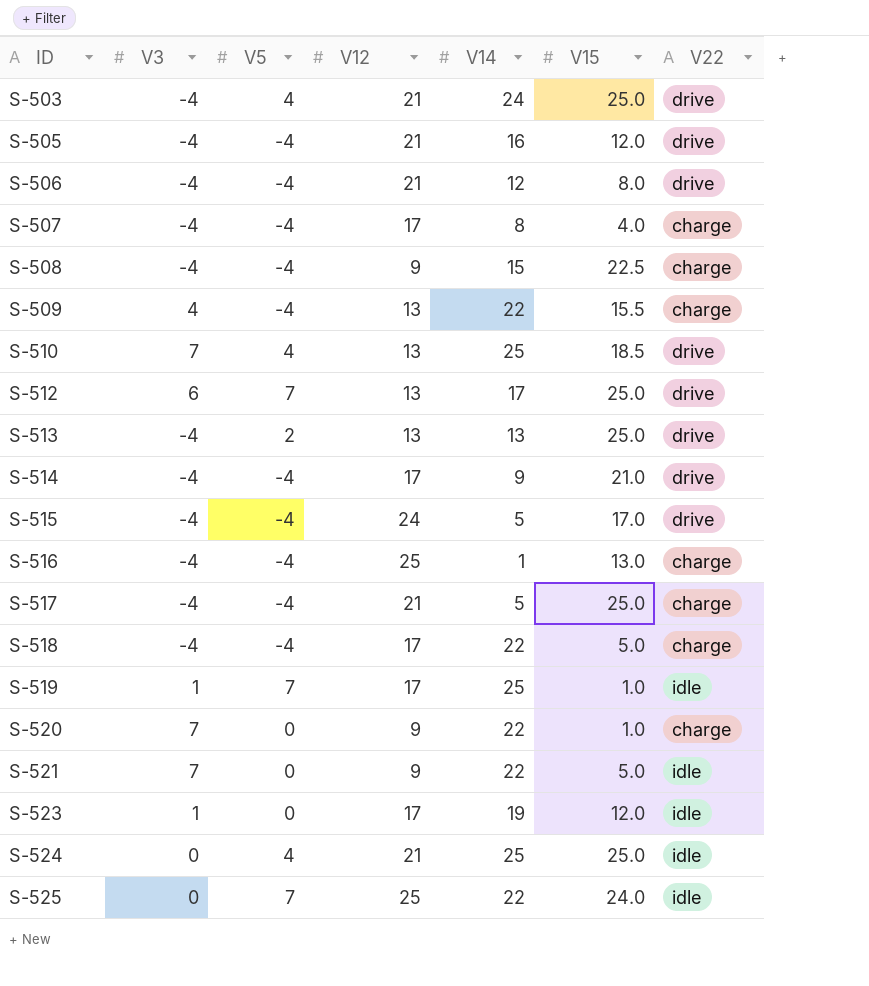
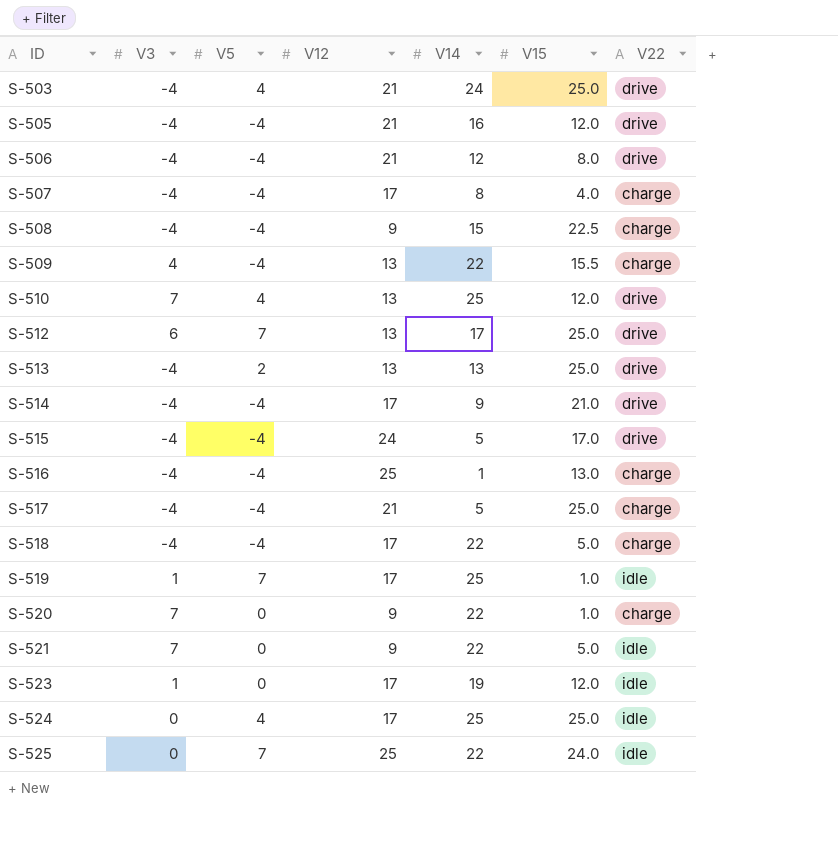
S-510 | V15: 18.5 -> 12.0
S-524 | V12: 21 -> 17

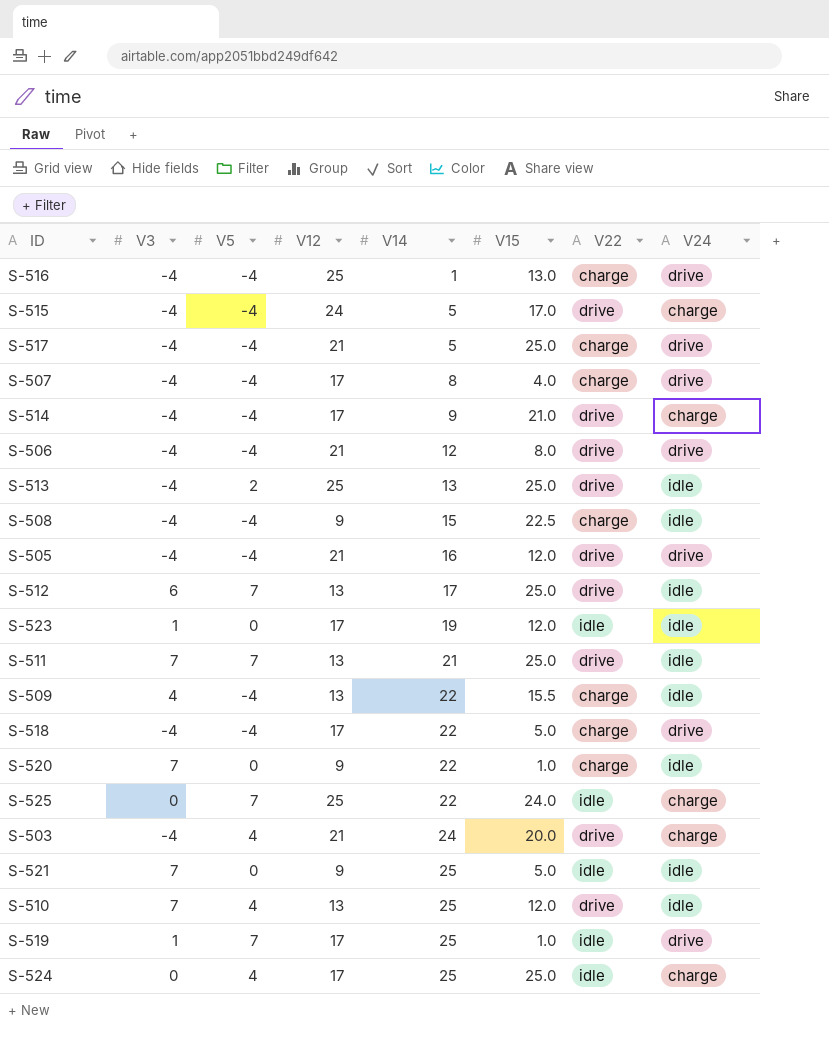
row order: ID ascending -> V14 ascending
column V24 | position: none -> 8
S-513 | V12: 13 -> 25
row S-511: none -> 7 | 7 | 13 | 21 | 25.0 | drive | idle
S-503 | V15: 25.0 -> 20.0
S-521 | V14: 22 -> 25

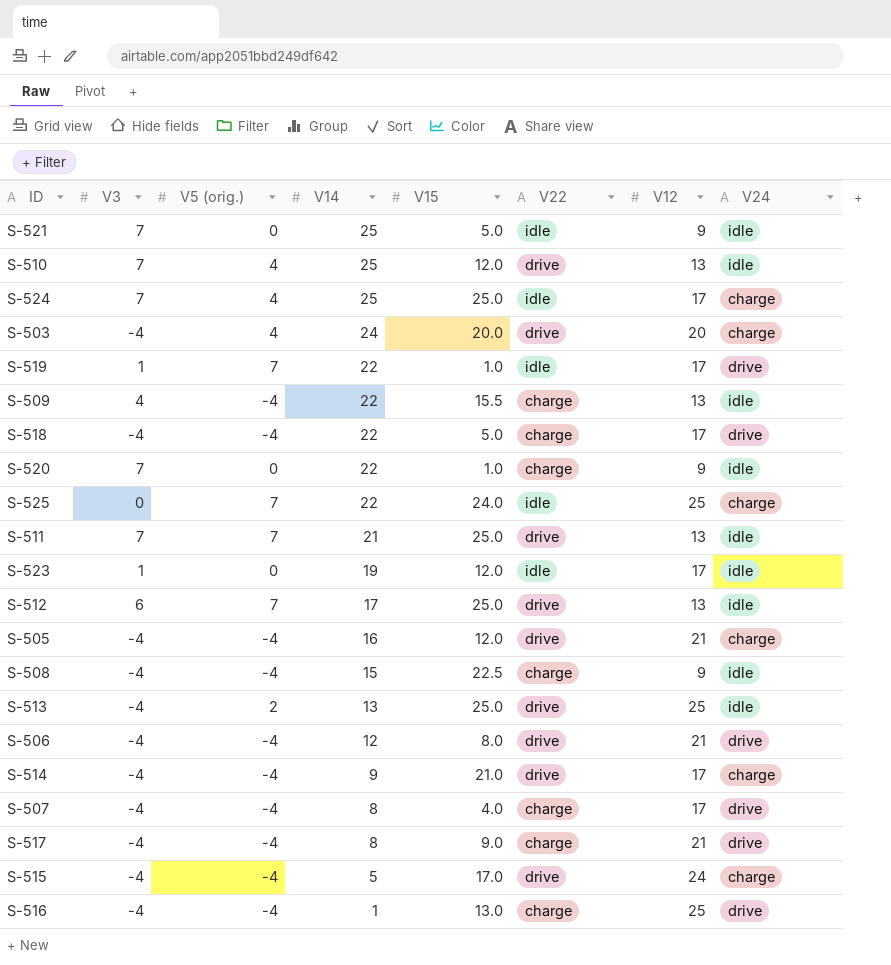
row order: V14 ascending -> V14 descending
column name: V5 -> V5 (orig.)
column V12 | position: 4 -> 7
S-524 | V3: 0 -> 7
S-503 | V12: 21 -> 20
S-519 | V14: 25 -> 22
S-505 | V24: drive -> charge
S-517 | V14: 5 -> 8
S-517 | V15: 25.0 -> 9.0

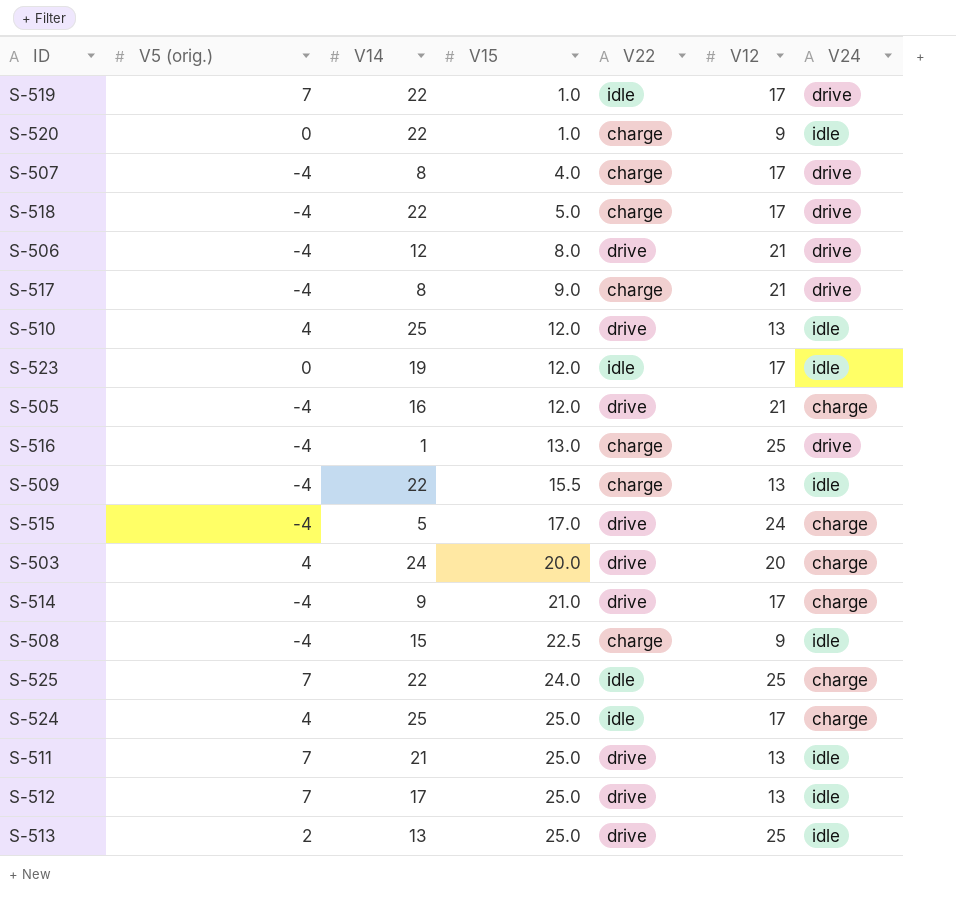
row order: V14 descending -> V15 ascending
column V3 | position: 2 -> none
row S-521: 7 | 0 | 25 | 5.0 | idle | 9 | idle -> none

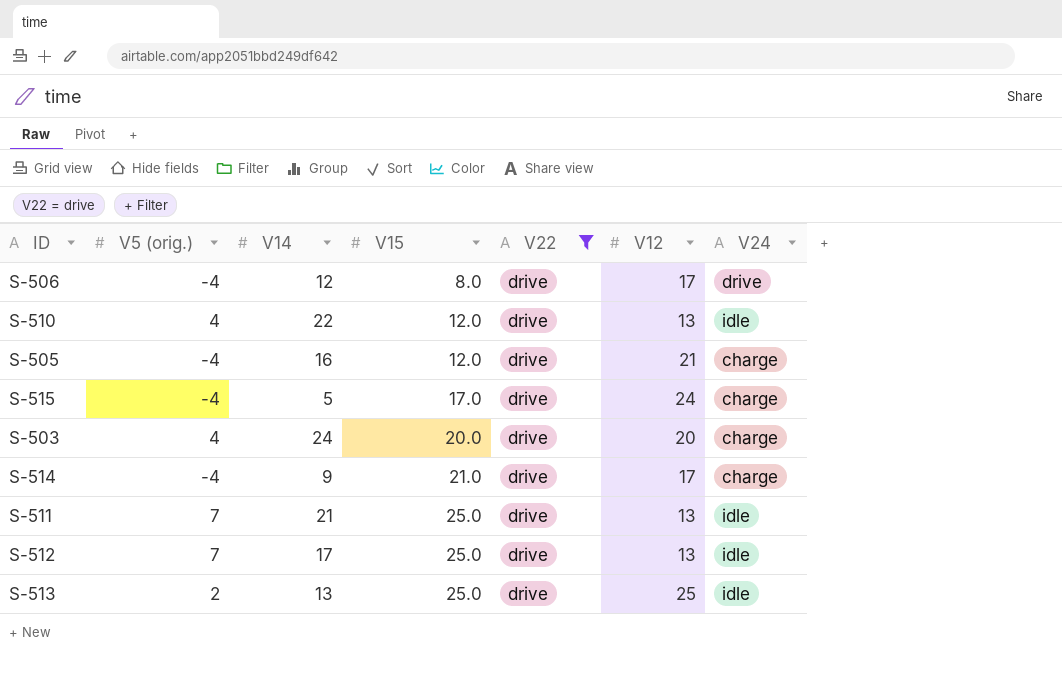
filter: none -> V22 = drive
S-506 | V12: 21 -> 17
S-510 | V14: 25 -> 22

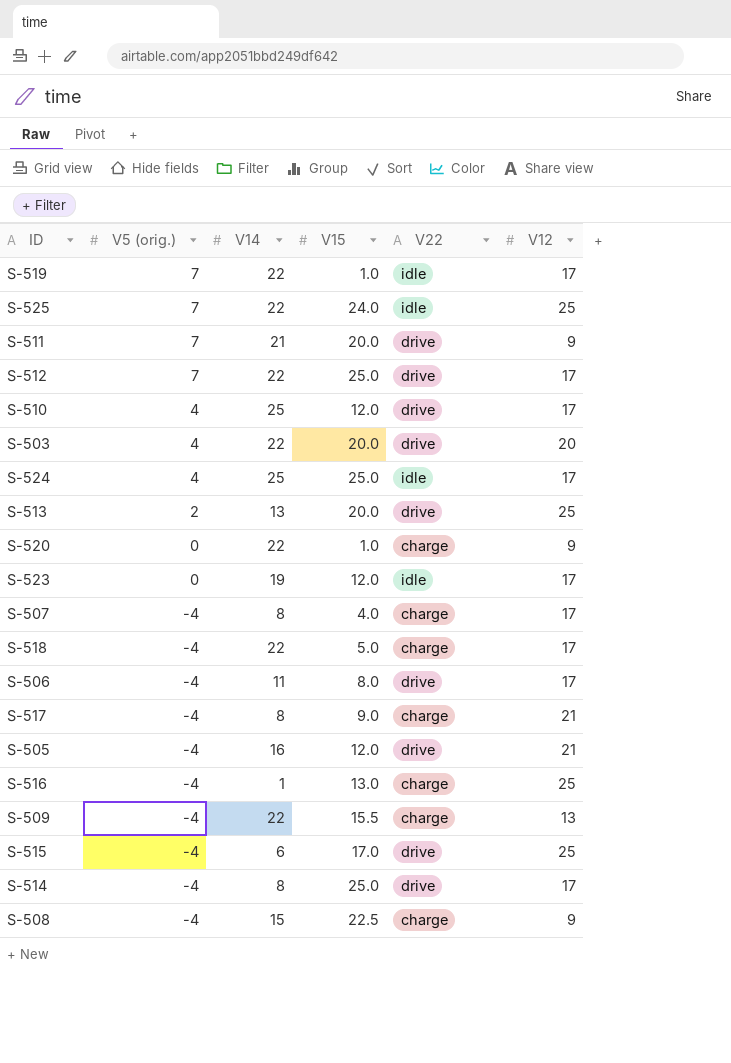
filter: V22 = drive -> none
row order: V15 ascending -> V5 (orig.) descending
column V24 | position: 7 -> none
S-511 | V15: 25.0 -> 20.0
S-511 | V12: 13 -> 9
S-512 | V14: 17 -> 22
S-512 | V12: 13 -> 17
S-510 | V14: 22 -> 25
S-510 | V12: 13 -> 17
S-503 | V14: 24 -> 22
S-513 | V15: 25.0 -> 20.0
S-506 | V14: 12 -> 11
S-515 | V14: 5 -> 6
S-515 | V12: 24 -> 25
S-514 | V14: 9 -> 8
S-514 | V15: 21.0 -> 25.0

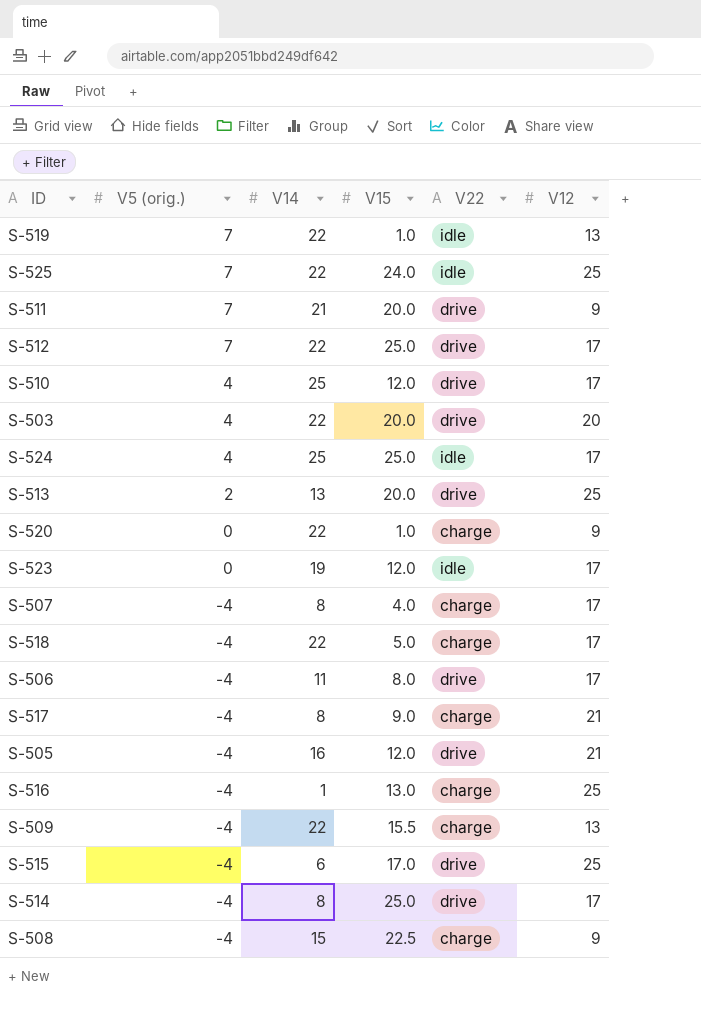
S-519 | V12: 17 -> 13

